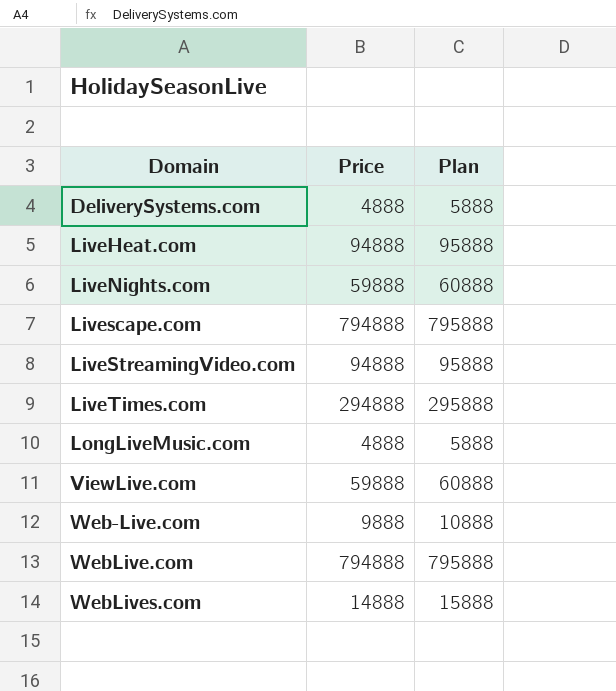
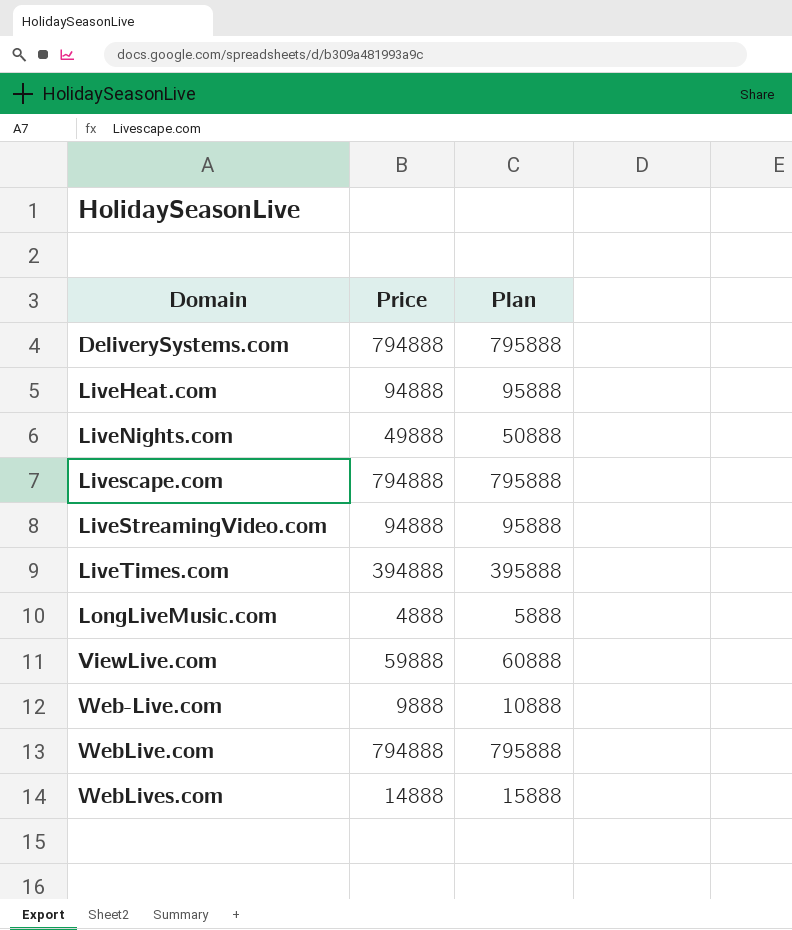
DeliverySystems.com | Price: 4888 -> 794888
DeliverySystems.com | Plan: 5888 -> 795888
LiveNights.com | Price: 59888 -> 49888
LiveNights.com | Plan: 60888 -> 50888
LiveTimes.com | Price: 294888 -> 394888
LiveTimes.com | Plan: 295888 -> 395888

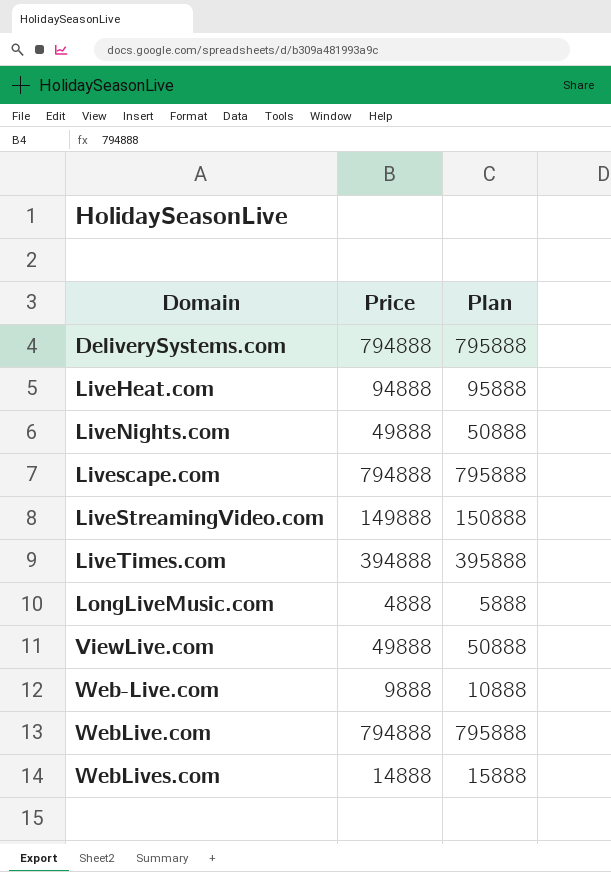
LiveStreamingVideo.com | Price: 94888 -> 149888
LiveStreamingVideo.com | Plan: 95888 -> 150888
ViewLive.com | Price: 59888 -> 49888
ViewLive.com | Plan: 60888 -> 50888

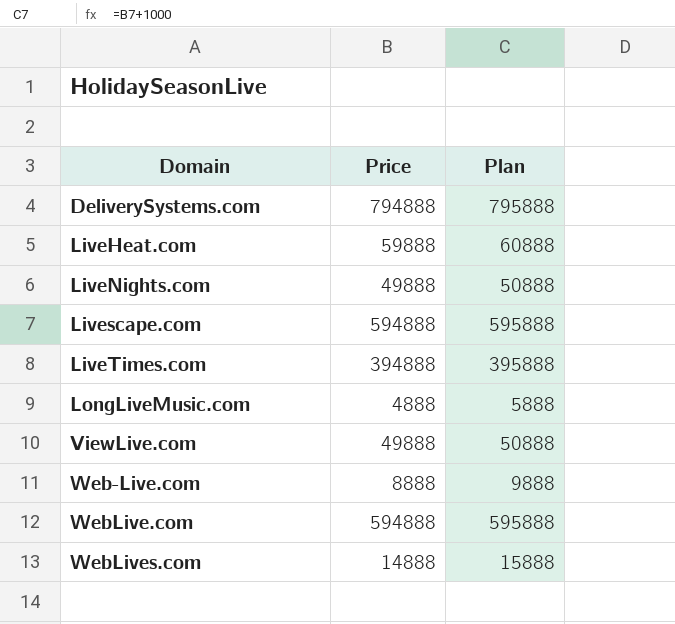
row LiveStreamingVideo.com: 149888 | 150888 -> none
LiveHeat.com | Price: 94888 -> 59888
LiveHeat.com | Plan: 95888 -> 60888
Livescape.com | Price: 794888 -> 594888
Livescape.com | Plan: 795888 -> 595888
Web-Live.com | Price: 9888 -> 8888
Web-Live.com | Plan: 10888 -> 9888
WebLive.com | Price: 794888 -> 594888
WebLive.com | Plan: 795888 -> 595888

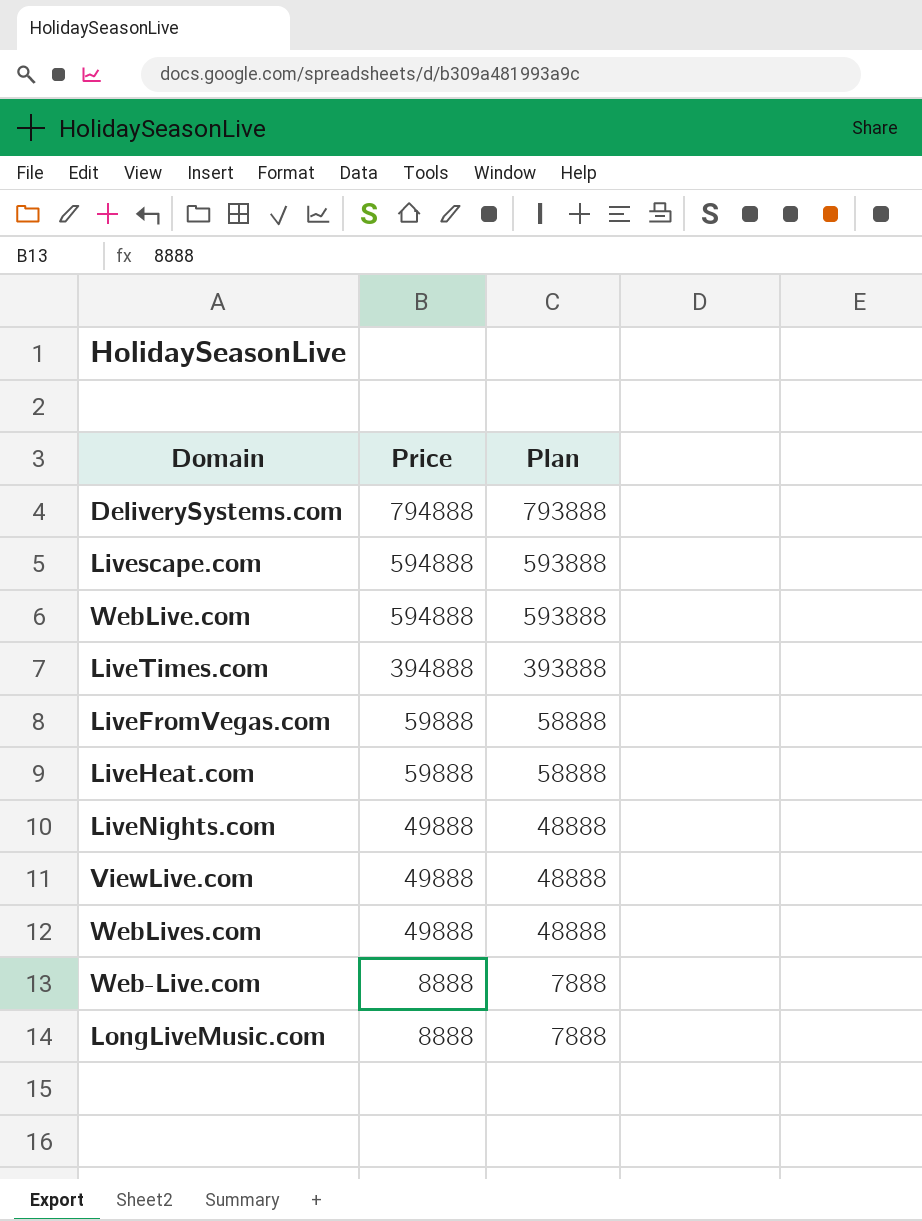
row order: Domain ascending -> Price descending
column Plan | formula: [Price] + 1000 -> [Price] - 1000
row LiveFromVegas.com: none -> 59888 | 58888
WebLives.com | Price: 14888 -> 49888
LongLiveMusic.com | Price: 4888 -> 8888

